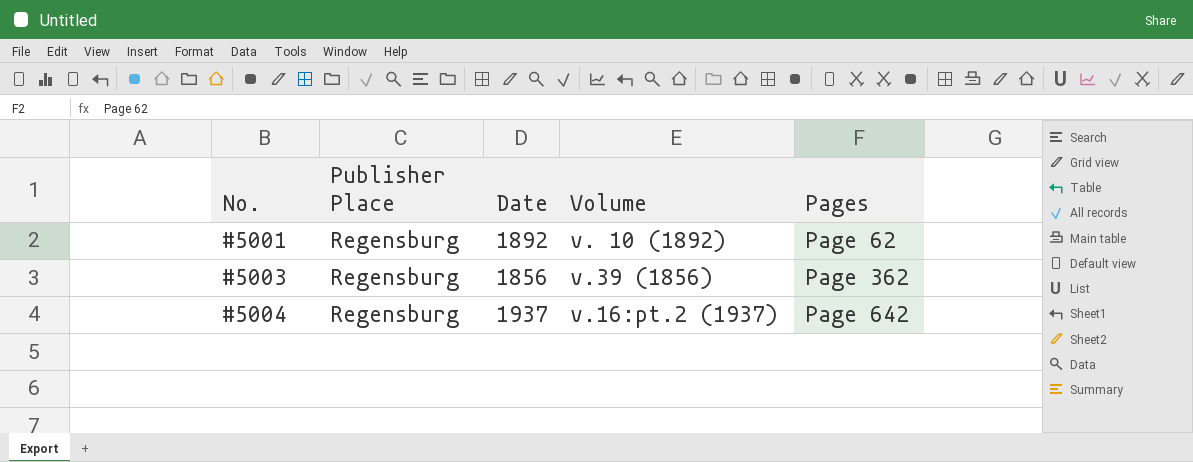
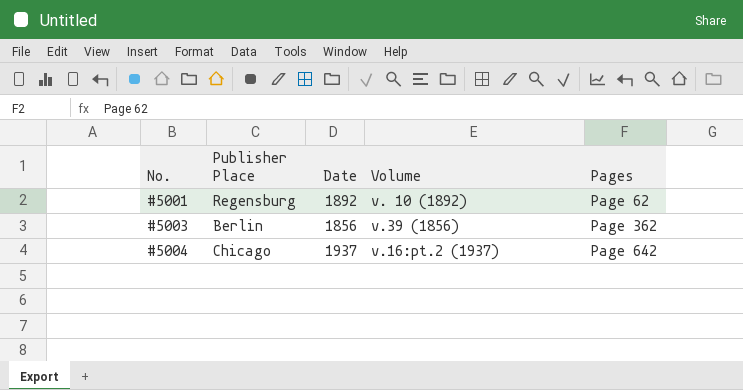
#5003 | Publisher Place: Regensburg -> Berlin
#5004 | Publisher Place: Regensburg -> Chicago

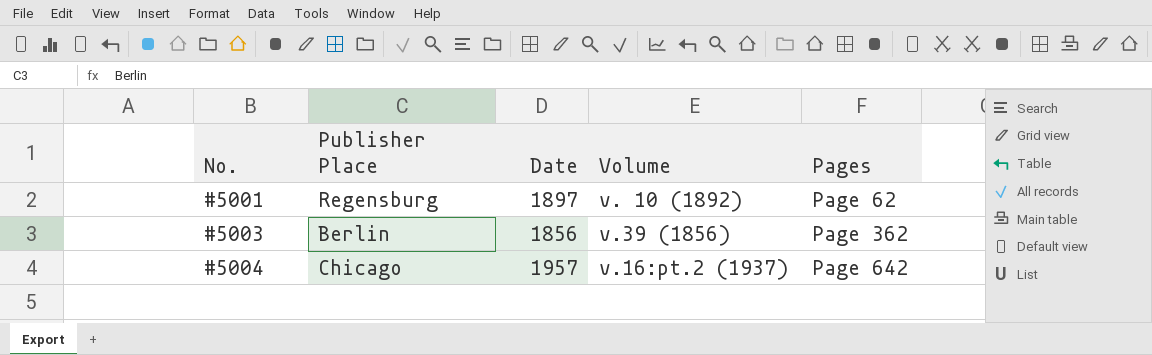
#5001 | Date: 1892 -> 1897
#5004 | Date: 1937 -> 1957

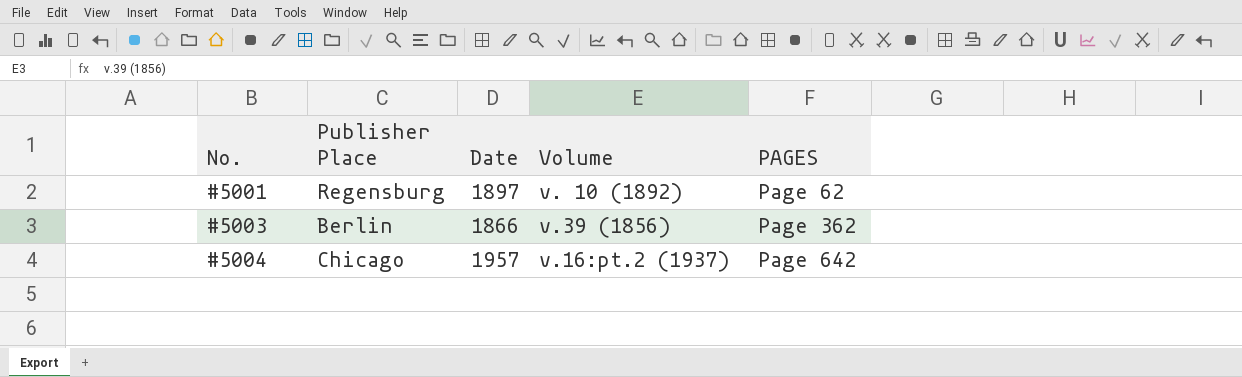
column name: Pages -> PAGES
#5003 | Date: 1856 -> 1866

